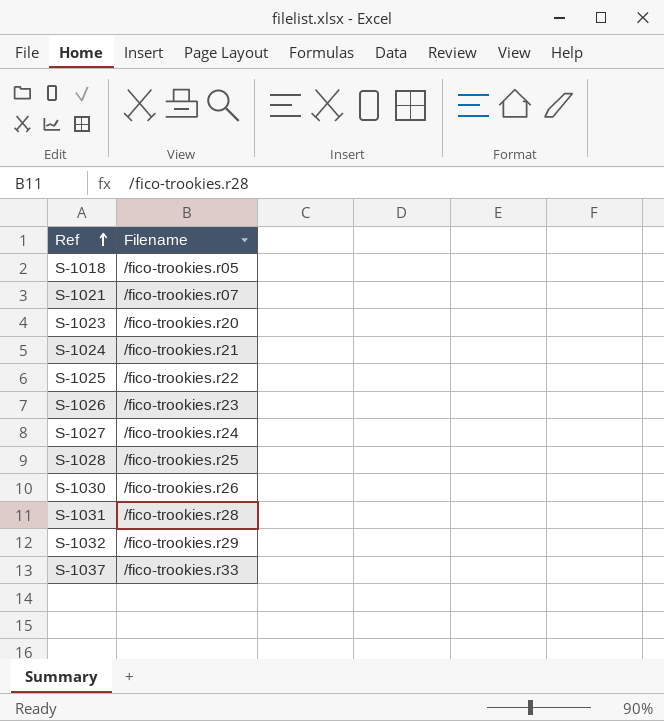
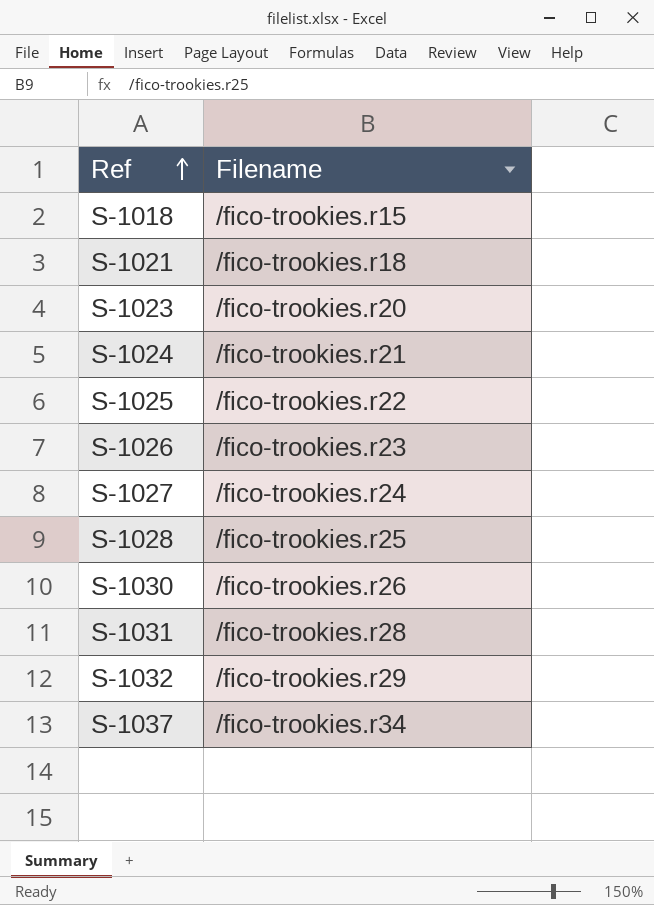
S-1018 | Filename: /fico-trookies.r05 -> /fico-trookies.r15
S-1021 | Filename: /fico-trookies.r07 -> /fico-trookies.r18
S-1037 | Filename: /fico-trookies.r33 -> /fico-trookies.r34

